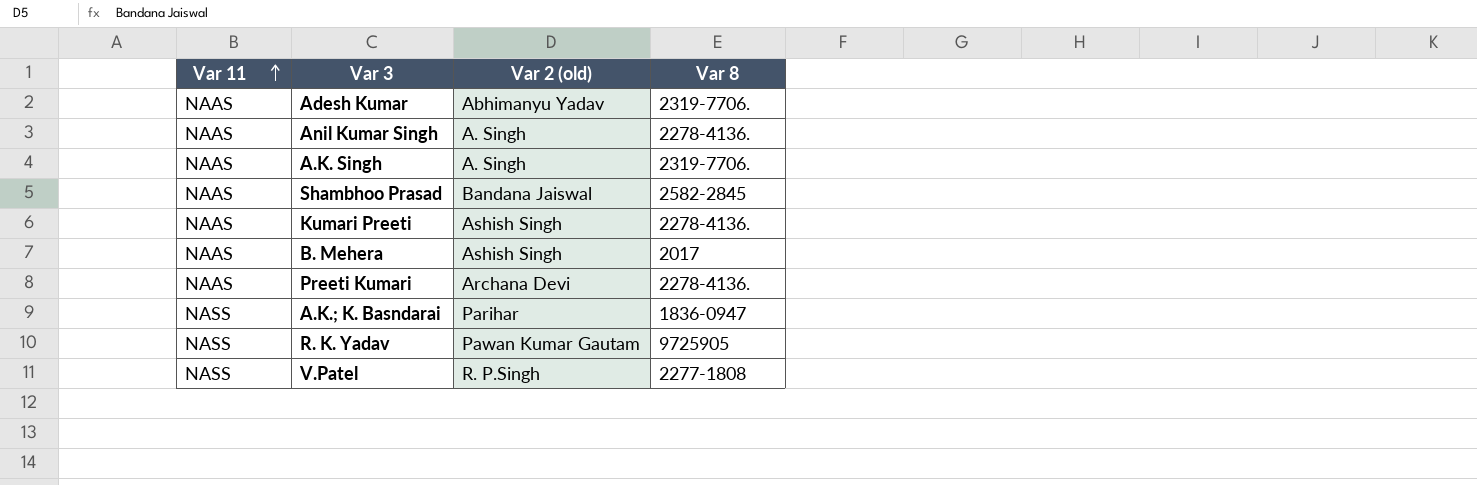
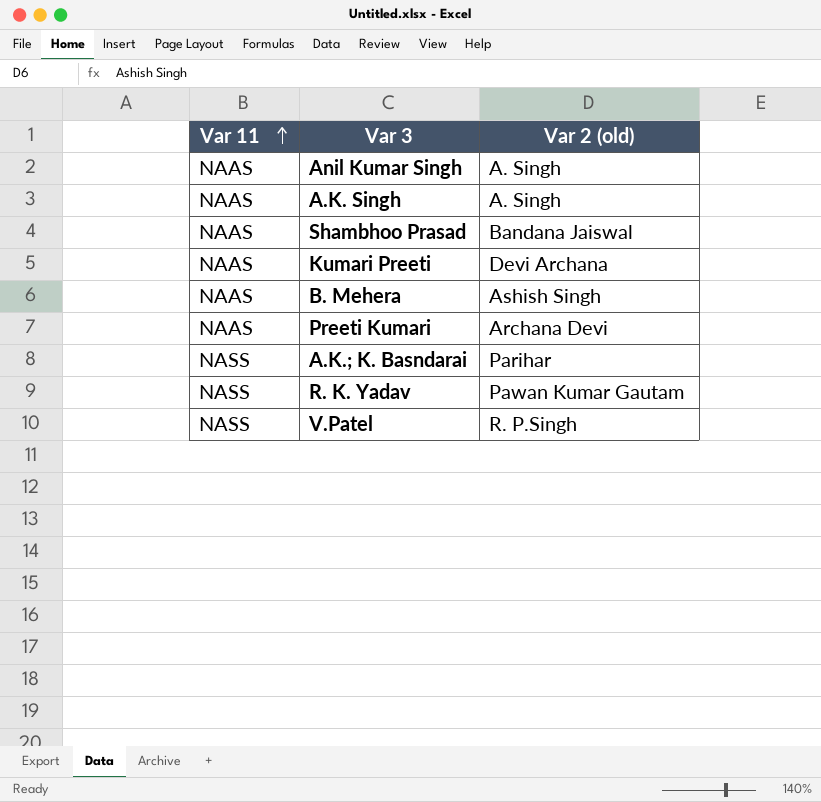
column Var 8 | position: 4 -> none
row Adesh Kumar: NAAS | Abhimanyu Yadav | 2319-7706. -> none
Kumari Preeti | Var 2 (old): Ashish Singh -> Devi Archana

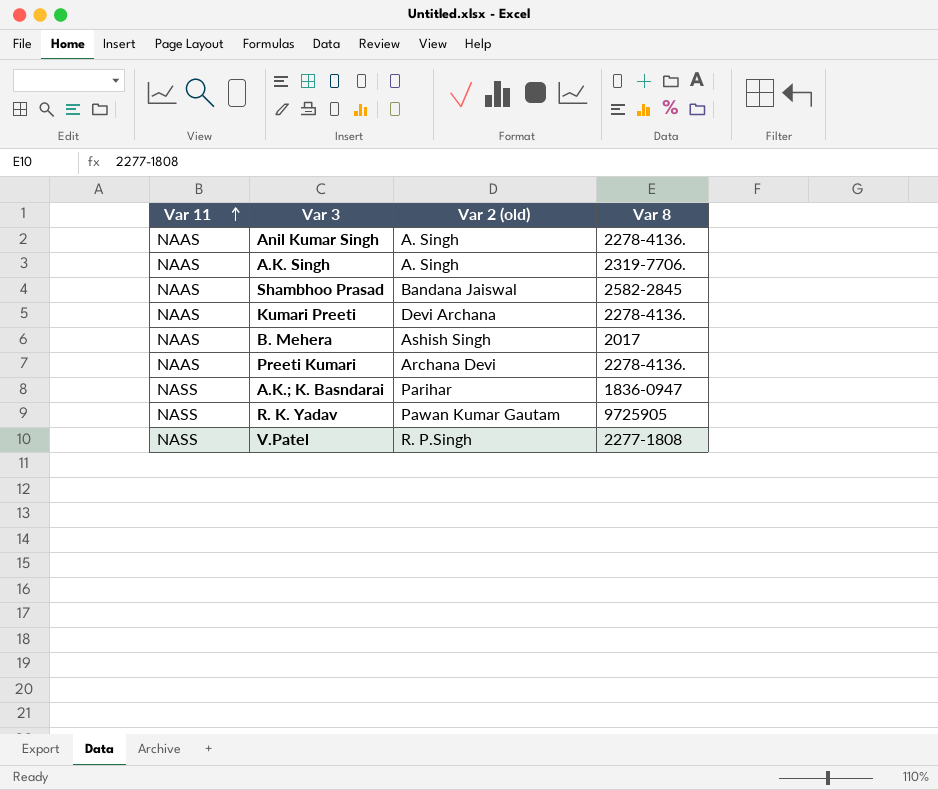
column Var 8 | position: none -> 4

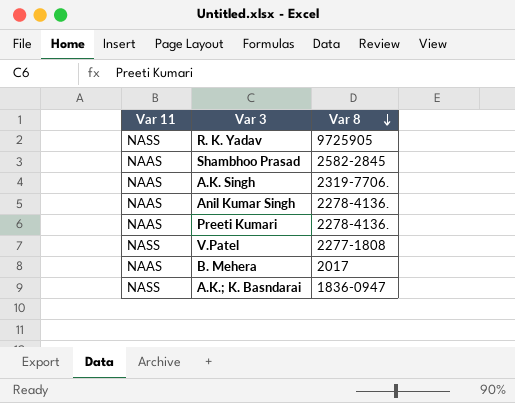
row order: Var 11 ascending -> Var 8 descending
column Var 2 (old) | position: 3 -> none
row Kumari Preeti: NAAS | Devi Archana | 2278-4136. -> none

